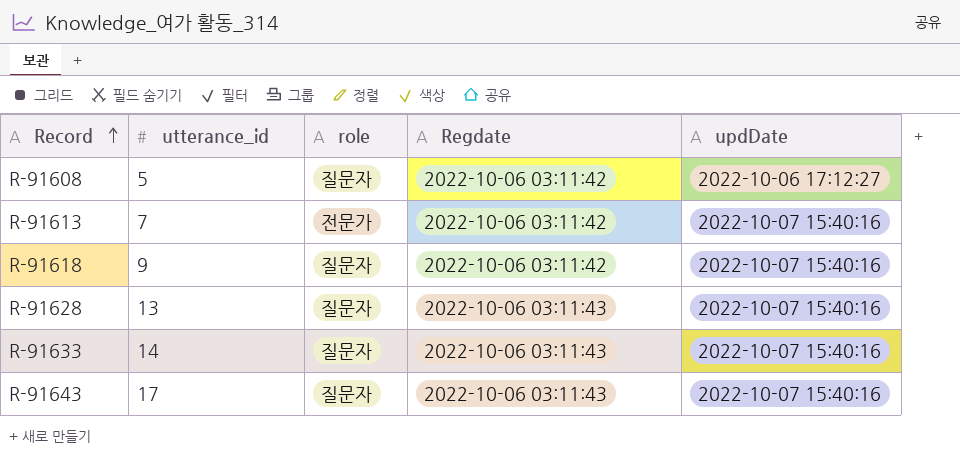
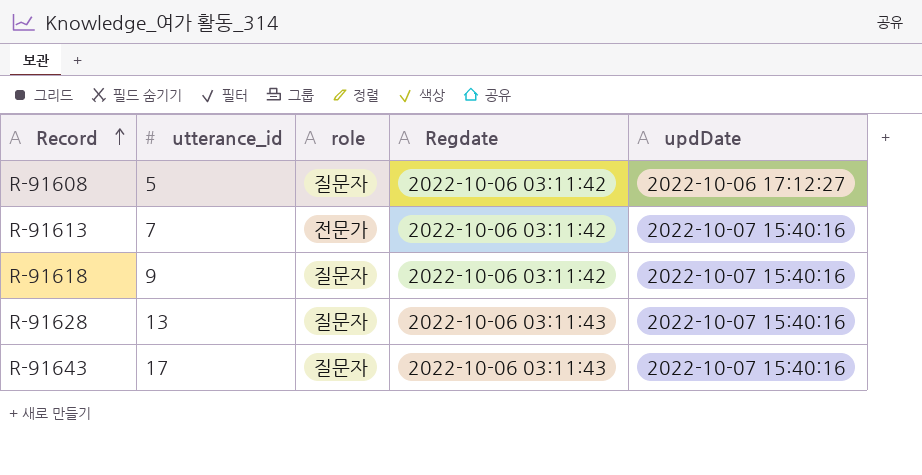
row R-91633: 14 | 질문자 | 2022-10-06 03:11:43 | 2022-10-07 15:40:16 -> none

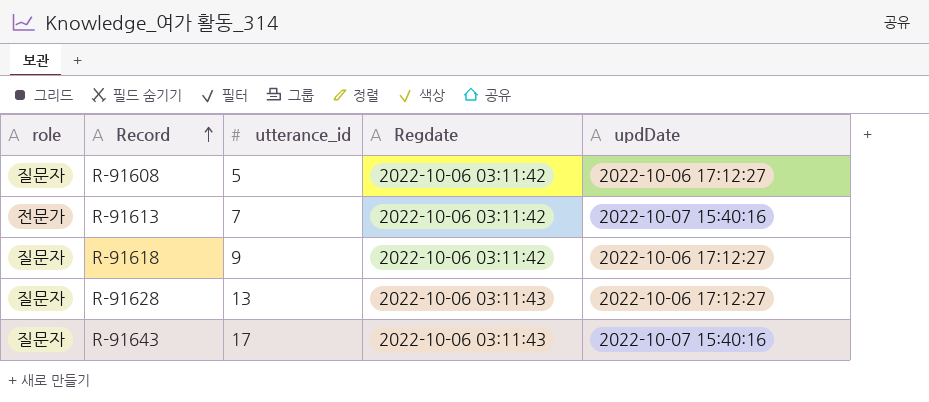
column role | position: 3 -> 1
R-91618 | updDate: 2022-10-07 15:40:16 -> 2022-10-06 17:12:27
R-91628 | updDate: 2022-10-07 15:40:16 -> 2022-10-06 17:12:27

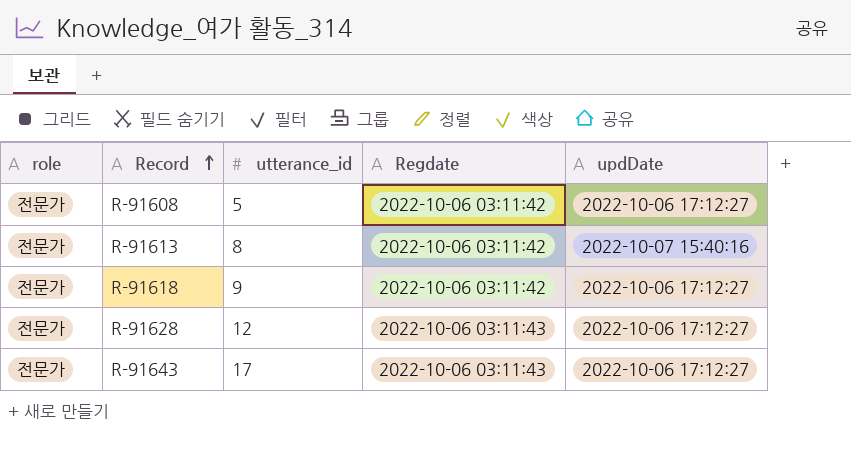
R-91608 | role: 질문자 -> 전문가
R-91613 | utterance_id: 7 -> 8
R-91618 | role: 질문자 -> 전문가
R-91628 | role: 질문자 -> 전문가
R-91628 | utterance_id: 13 -> 12
R-91643 | role: 질문자 -> 전문가
R-91643 | updDate: 2022-10-07 15:40:16 -> 2022-10-06 17:12:27

